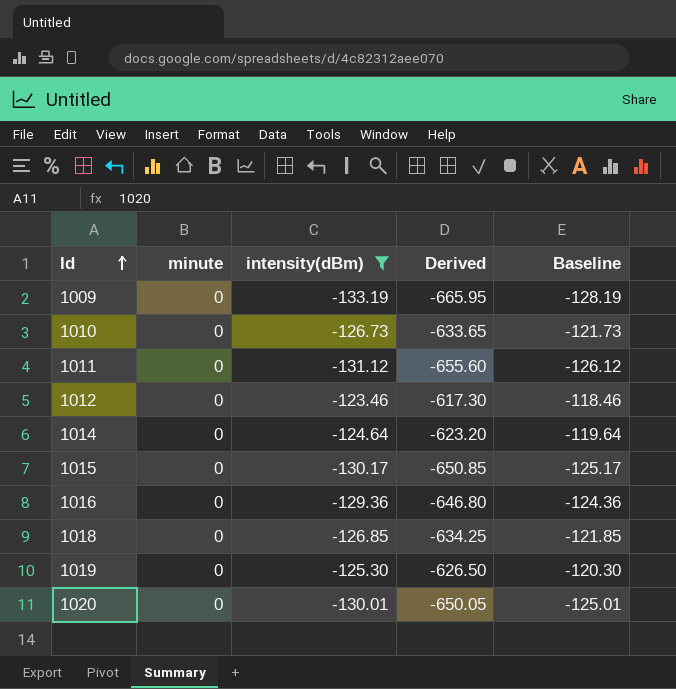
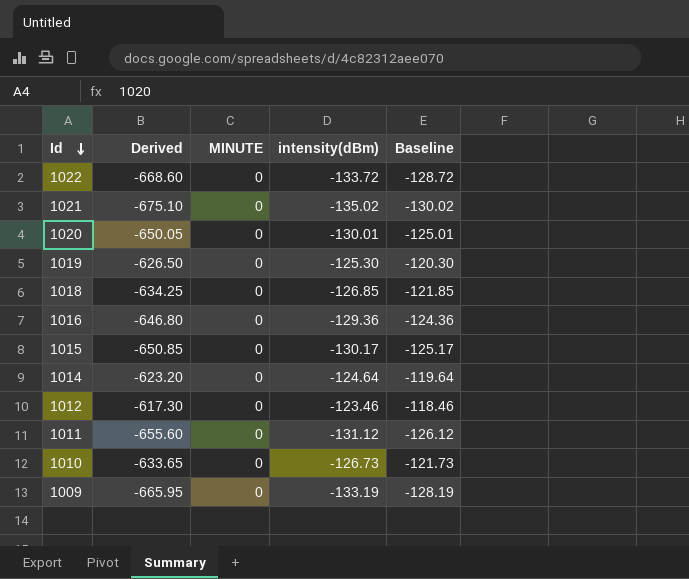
filter: intensity(dBm) >= -133.19 -> none
row order: Id ascending -> Id descending
column Derived | position: 4 -> 2
column name: minute -> MINUTE

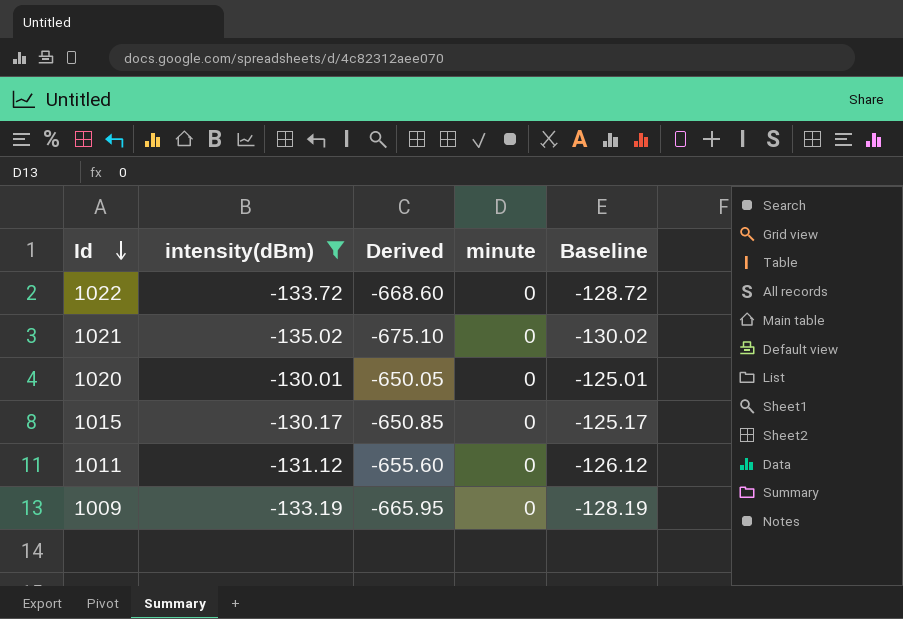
filter: none -> intensity(dBm) <= -130.01
column intensity(dBm) | position: 4 -> 2
column name: MINUTE -> minute

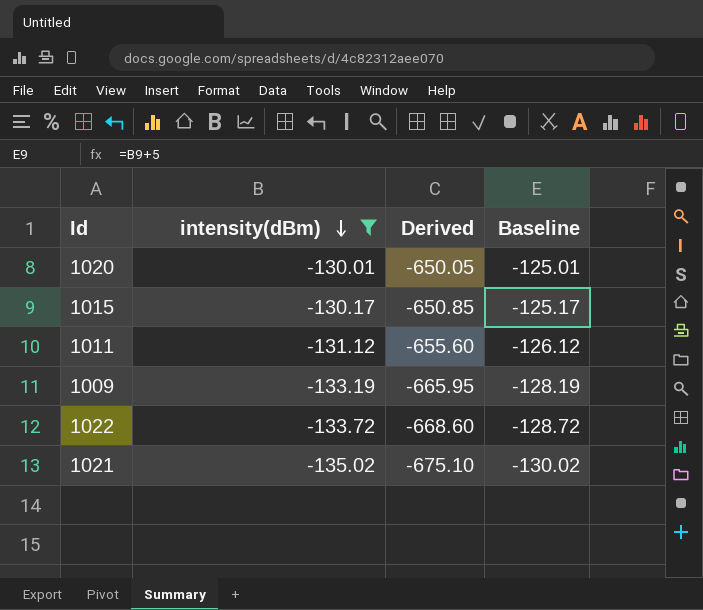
row order: Id descending -> intensity(dBm) descending
column minute | position: 4 -> none

